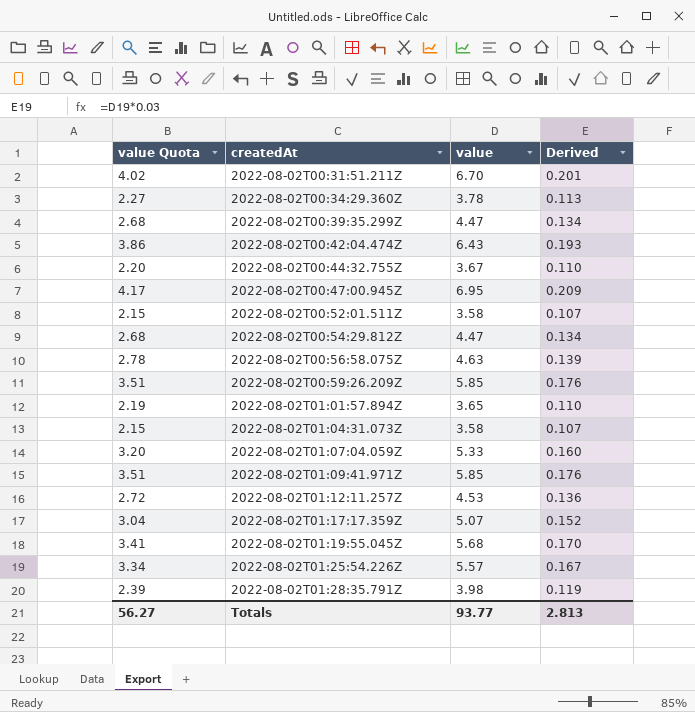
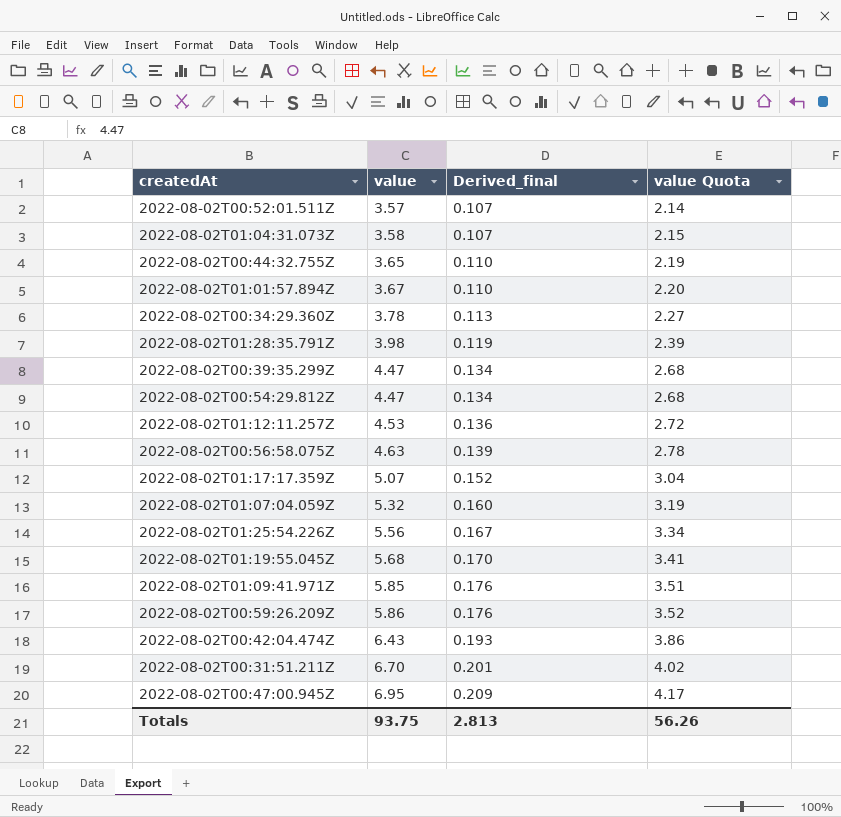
row order: createdAt ascending -> value ascending
column name: Derived -> Derived_final
column value Quota | position: 1 -> 4
2022-08-02T00:52:01.511Z | value: 3.58 -> 3.57
2022-08-02T00:52:01.511Z | value Quota: 2.15 -> 2.14
2022-08-02T00:44:32.755Z | value: 3.67 -> 3.65
2022-08-02T00:44:32.755Z | value Quota: 2.20 -> 2.19
2022-08-02T01:01:57.894Z | value: 3.65 -> 3.67
2022-08-02T01:01:57.894Z | value Quota: 2.19 -> 2.20
2022-08-02T01:07:04.059Z | value: 5.33 -> 5.32
2022-08-02T01:07:04.059Z | value Quota: 3.20 -> 3.19
2022-08-02T01:25:54.226Z | value: 5.57 -> 5.56
2022-08-02T00:59:26.209Z | value: 5.85 -> 5.86
2022-08-02T00:59:26.209Z | value Quota: 3.51 -> 3.52
Totals | value: 93.77 -> 93.75
Totals | value Quota: 56.27 -> 56.26

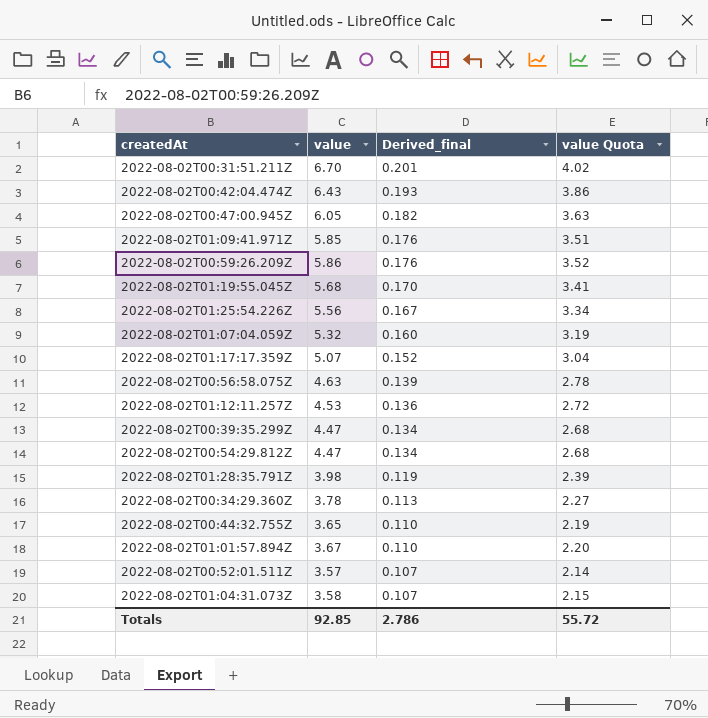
row order: value ascending -> Derived_final descending
2022-08-02T00:47:00.945Z | value: 6.95 -> 6.05
2022-08-02T00:47:00.945Z | Derived_final: 0.209 -> 0.182
2022-08-02T00:47:00.945Z | value Quota: 4.17 -> 3.63
Totals | value: 93.75 -> 92.85
Totals | Derived_final: 2.813 -> 2.786
Totals | value Quota: 56.26 -> 55.72

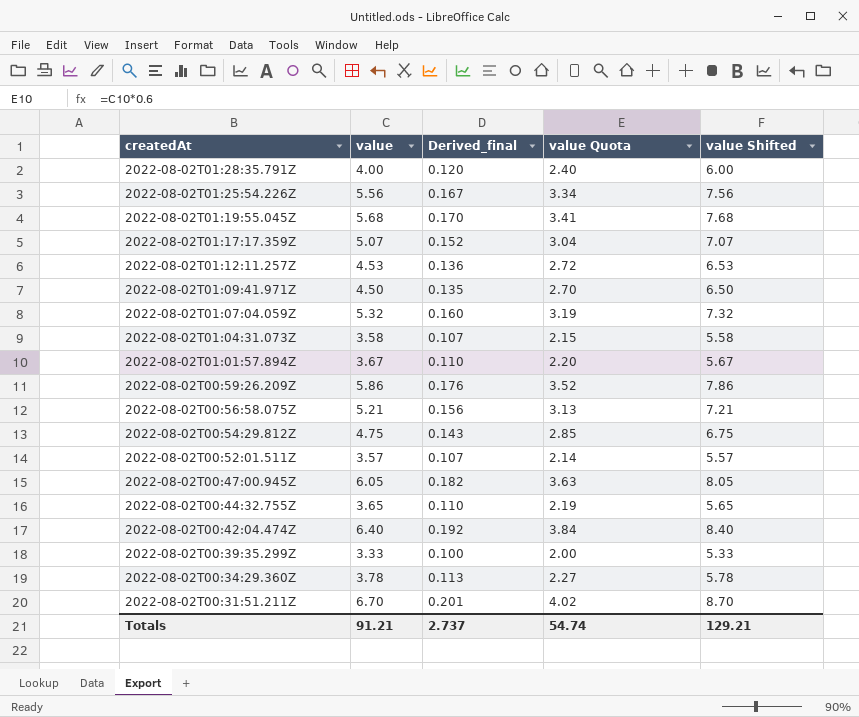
row order: Derived_final descending -> createdAt descending
column value Shifted | formula: none -> [value] + 2
2022-08-02T01:28:35.791Z | value: 3.98 -> 4.00
2022-08-02T01:28:35.791Z | Derived_final: 0.119 -> 0.120
2022-08-02T01:28:35.791Z | value Quota: 2.39 -> 2.40
2022-08-02T01:09:41.971Z | value: 5.85 -> 4.50
2022-08-02T01:09:41.971Z | Derived_final: 0.176 -> 0.135
2022-08-02T01:09:41.971Z | value Quota: 3.51 -> 2.70
2022-08-02T00:56:58.075Z | value: 4.63 -> 5.21
2022-08-02T00:56:58.075Z | Derived_final: 0.139 -> 0.156
2022-08-02T00:56:58.075Z | value Quota: 2.78 -> 3.13
2022-08-02T00:54:29.812Z | value: 4.47 -> 4.75
2022-08-02T00:54:29.812Z | Derived_final: 0.134 -> 0.143
2022-08-02T00:54:29.812Z | value Quota: 2.68 -> 2.85
2022-08-02T00:42:04.474Z | value: 6.43 -> 6.40
2022-08-02T00:42:04.474Z | Derived_final: 0.193 -> 0.192
2022-08-02T00:42:04.474Z | value Quota: 3.86 -> 3.84
2022-08-02T00:39:35.299Z | value: 4.47 -> 3.33
2022-08-02T00:39:35.299Z | Derived_final: 0.134 -> 0.100
2022-08-02T00:39:35.299Z | value Quota: 2.68 -> 2.00
Totals | value: 92.85 -> 91.21
Totals | Derived_final: 2.786 -> 2.737
Totals | value Quota: 55.72 -> 54.74

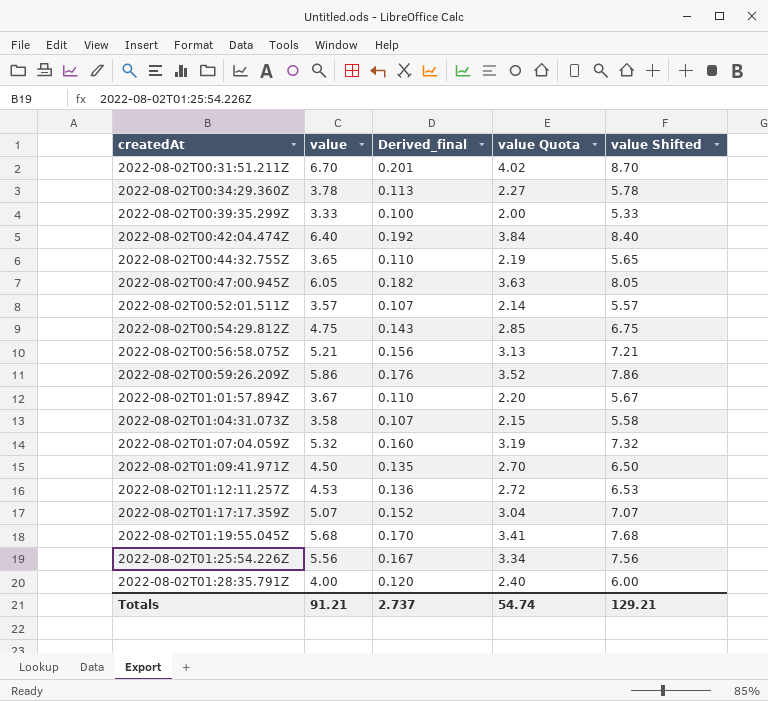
row order: createdAt descending -> createdAt ascending

